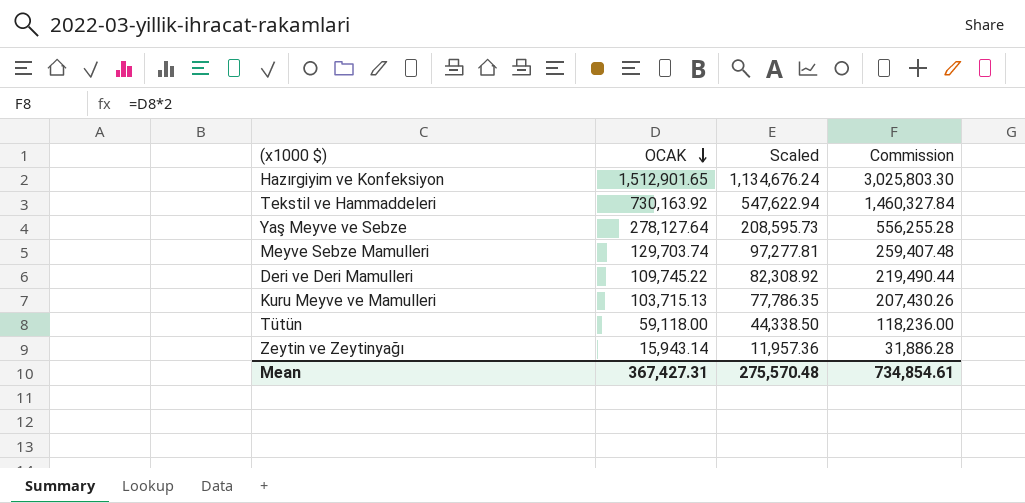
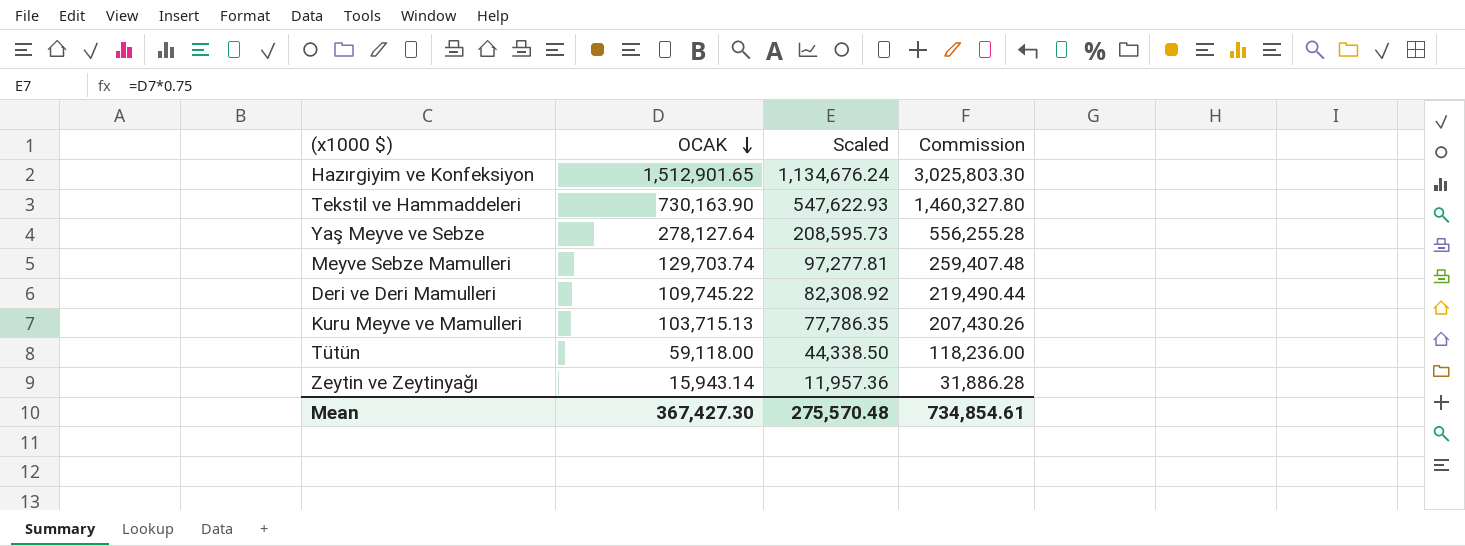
Tekstil ve Hammaddeleri | OCAK: 730,163.92 -> 730,163.90
Tekstil ve Hammaddeleri | Scaled: 547,622.94 -> 547,622.93
Tekstil ve Hammaddeleri | Commission: 1,460,327.84 -> 1,460,327.80
Mean | OCAK: 367,427.31 -> 367,427.30

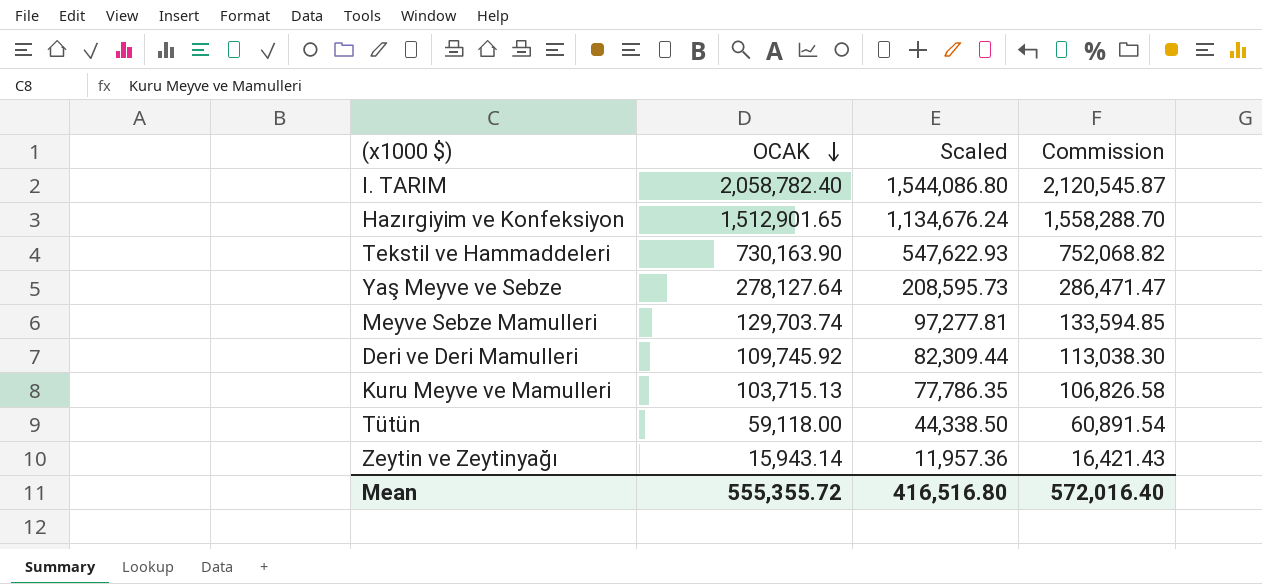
column Commission | formula: [OCAK] * 2 -> [OCAK] * 1.03
row I. TARIM: none -> 2,058,782.40 | 1,544,086.80 | 2,120,545.87
Deri ve Deri Mamulleri | OCAK: 109,745.22 -> 109,745.92
Deri ve Deri Mamulleri | Scaled: 82,308.92 -> 82,309.44
Mean | OCAK: 367,427.30 -> 555,355.72
Mean | Scaled: 275,570.48 -> 416,516.80
Mean | Commission: 734,854.61 -> 572,016.40

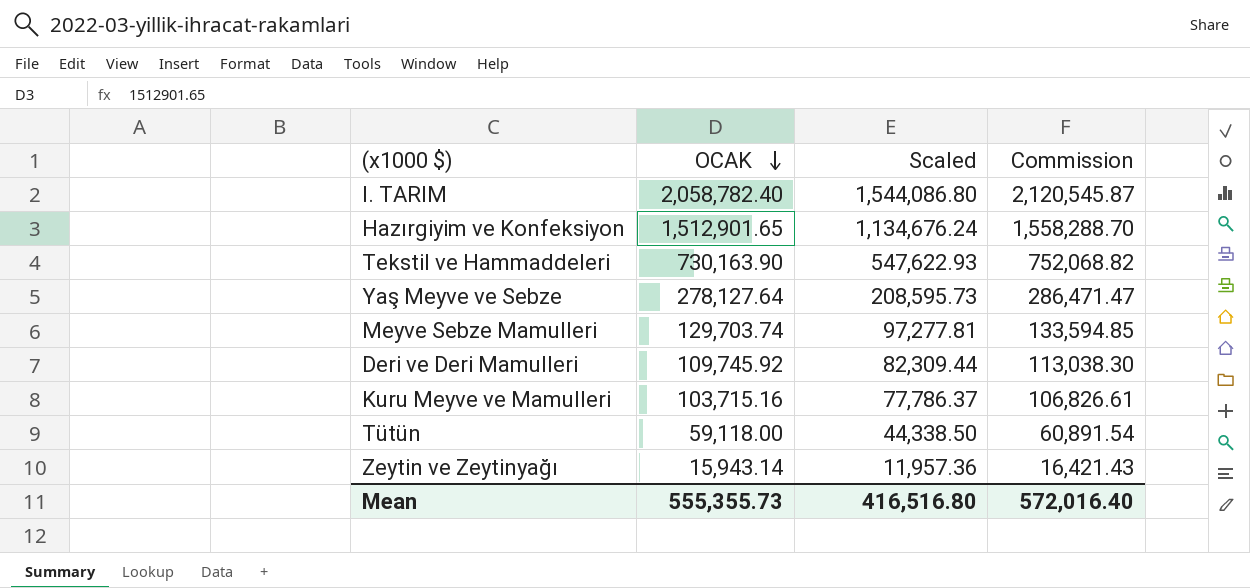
Kuru Meyve ve Mamulleri | OCAK: 103,715.13 -> 103,715.16
Kuru Meyve ve Mamulleri | Scaled: 77,786.35 -> 77,786.37
Kuru Meyve ve Mamulleri | Commission: 106,826.58 -> 106,826.61
Mean | OCAK: 555,355.72 -> 555,355.73

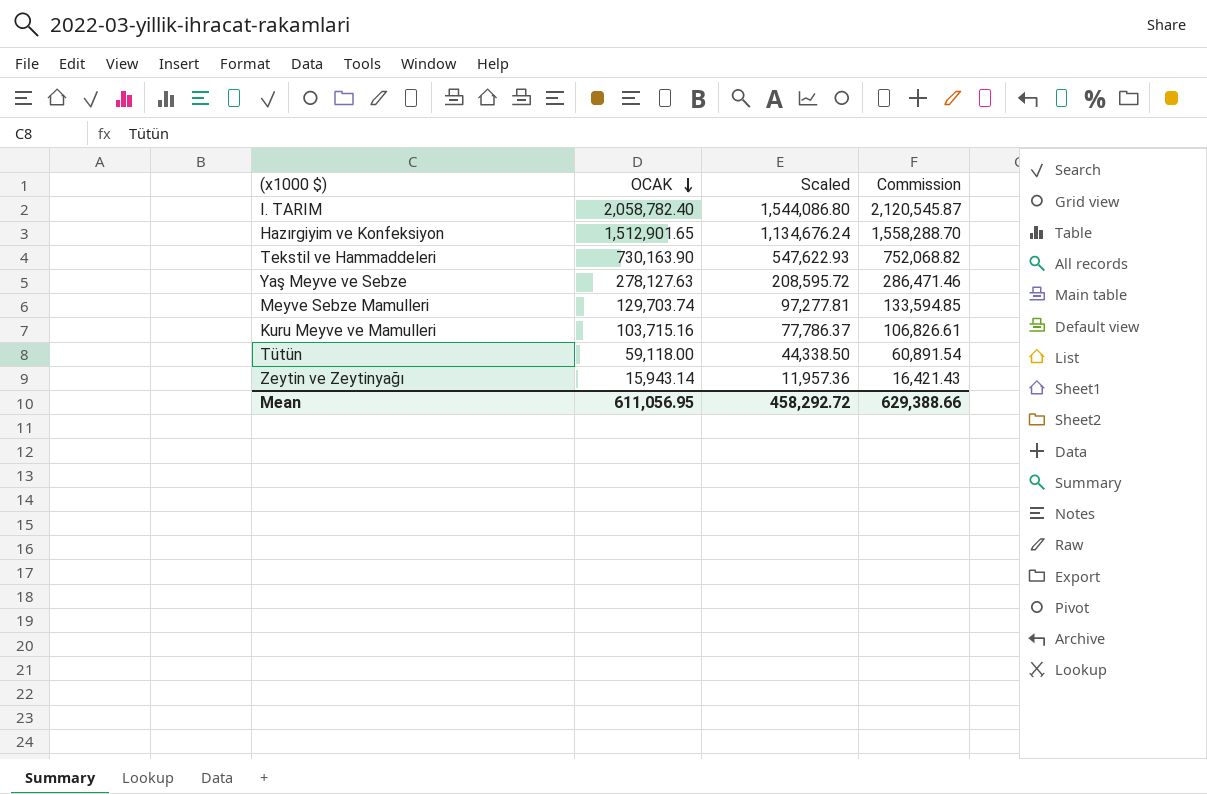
row Deri ve Deri Mamulleri: 109,745.92 | 82,309.44 | 113,038.30 -> none
Yaş Meyve ve Sebze | OCAK: 278,127.64 -> 278,127.63
Yaş Meyve ve Sebze | Scaled: 208,595.73 -> 208,595.72
Yaş Meyve ve Sebze | Commission: 286,471.47 -> 286,471.46
Mean | OCAK: 555,355.73 -> 611,056.95
Mean | Scaled: 416,516.80 -> 458,292.72
Mean | Commission: 572,016.40 -> 629,388.66

